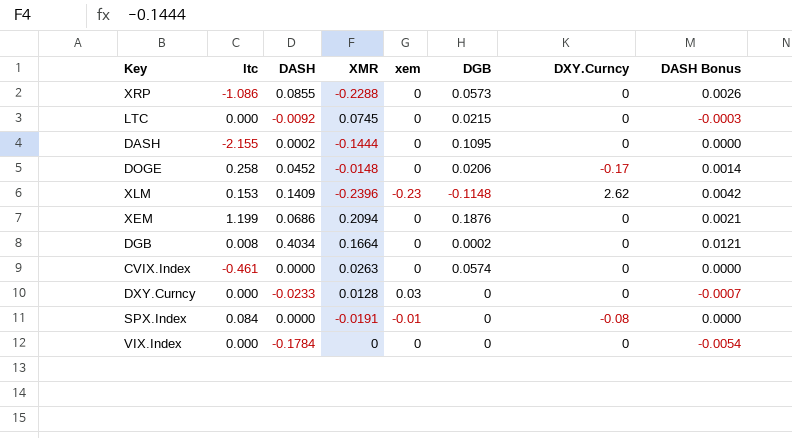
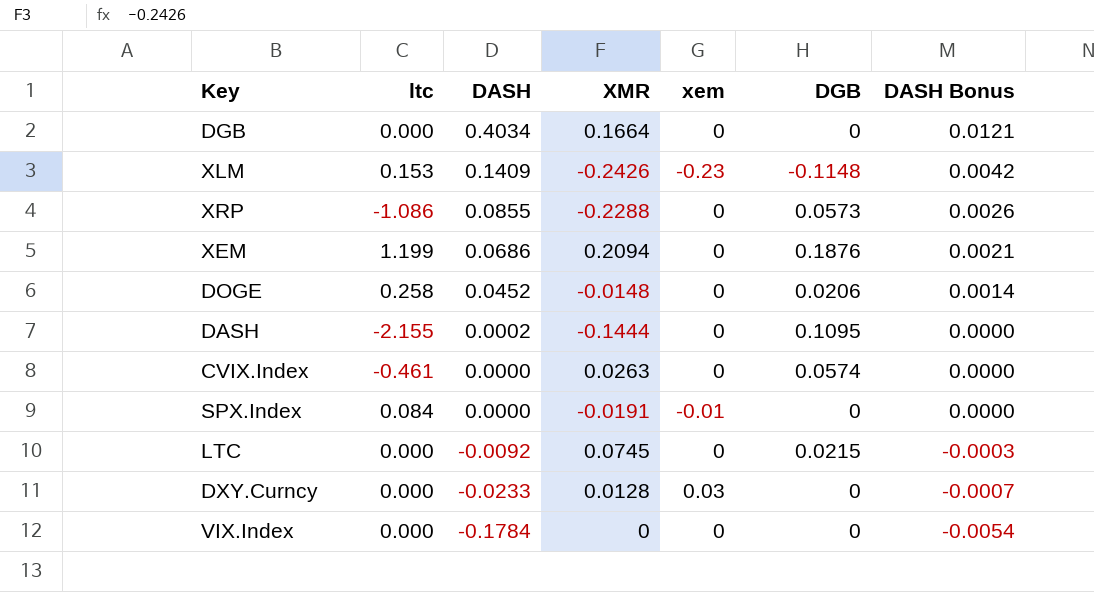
row order: none -> DASH descending
column DXY.Curncy | position: 7 -> none
DGB | ltc: 0.008 -> 0.000
DGB | DGB: 0.0002 -> 0
XLM | XMR: -0.2396 -> -0.2426

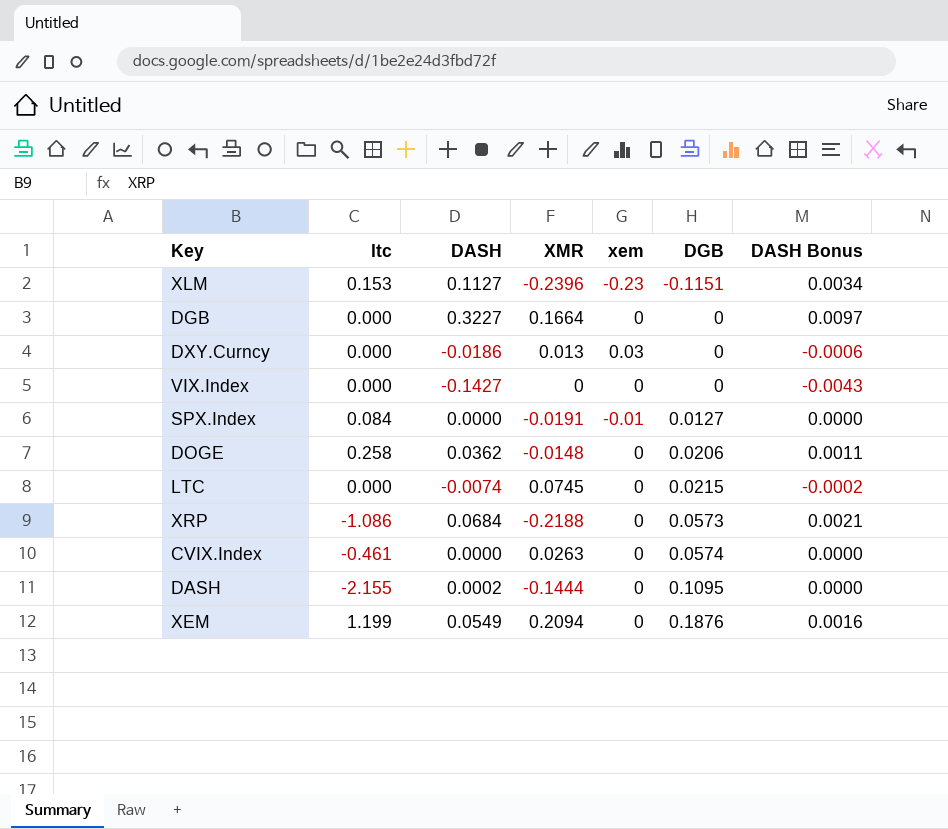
row order: DASH descending -> DGB ascending
XLM | DASH: 0.1409 -> 0.1127
XLM | XMR: -0.2426 -> -0.2396
XLM | DGB: -0.1148 -> -0.1151
XLM | DASH Bonus: 0.0042 -> 0.0034
DGB | DASH: 0.4034 -> 0.3227
DGB | DASH Bonus: 0.0121 -> 0.0097
DXY.Curncy | DASH: -0.0233 -> -0.0186
DXY.Curncy | XMR: 0.0128 -> 0.013
DXY.Curncy | DASH Bonus: -0.0007 -> -0.0006
VIX.Index | DASH: -0.1784 -> -0.1427
VIX.Index | DASH Bonus: -0.0054 -> -0.0043
SPX.Index | DGB: 0 -> 0.0127
DOGE | DASH: 0.0452 -> 0.0362
DOGE | DASH Bonus: 0.0014 -> 0.0011
LTC | DASH: -0.0092 -> -0.0074
LTC | DASH Bonus: -0.0003 -> -0.0002
XRP | DASH: 0.0855 -> 0.0684
XRP | XMR: -0.2288 -> -0.2188
XRP | DASH Bonus: 0.0026 -> 0.0021
XEM | DASH: 0.0686 -> 0.0549
XEM | DASH Bonus: 0.0021 -> 0.0016

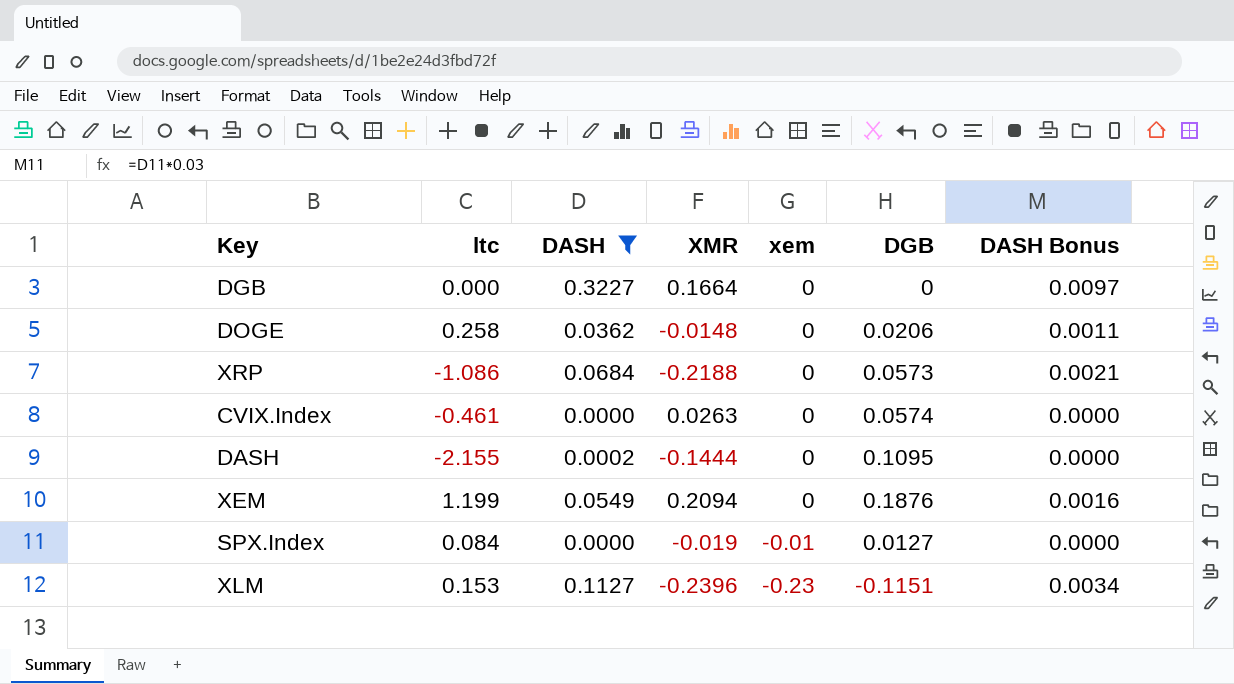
filter: none -> DASH >= 0.0000
row order: DGB ascending -> xem descending
SPX.Index | XMR: -0.0191 -> -0.019

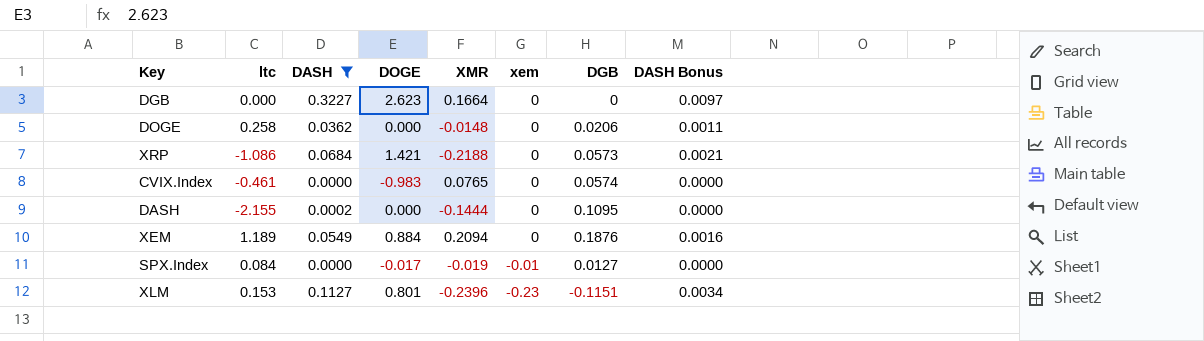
column DOGE | position: none -> 4
CVIX.Index | XMR: 0.0263 -> 0.0765
XEM | ltc: 1.199 -> 1.189

